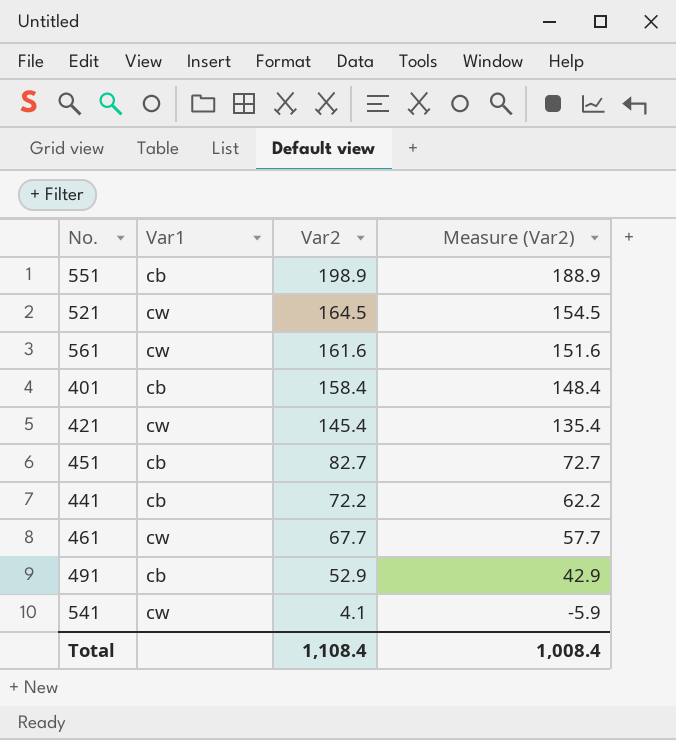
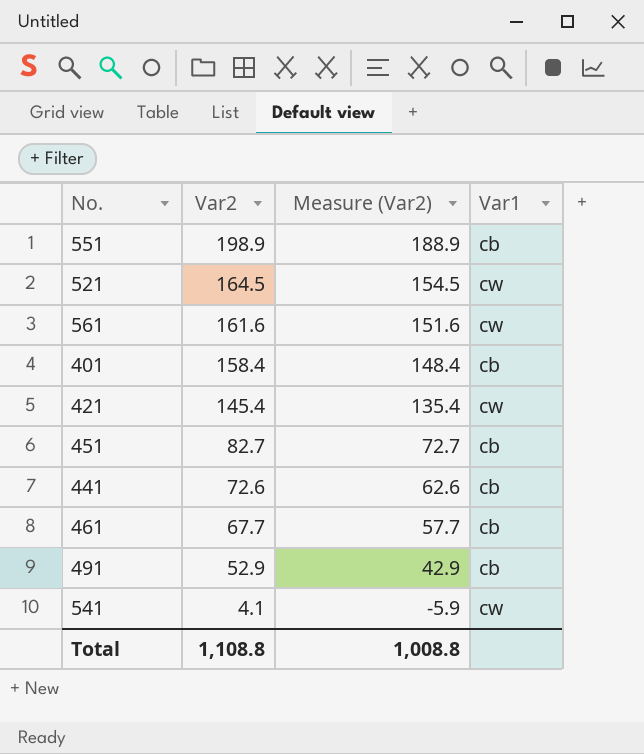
column Var1 | position: 2 -> 4
441 | Var2: 72.2 -> 72.6
441 | Measure (Var2): 62.2 -> 62.6
461 | Var1: cw -> cb
Total | Var2: 1,108.4 -> 1,108.8
Total | Measure (Var2): 1,008.4 -> 1,008.8

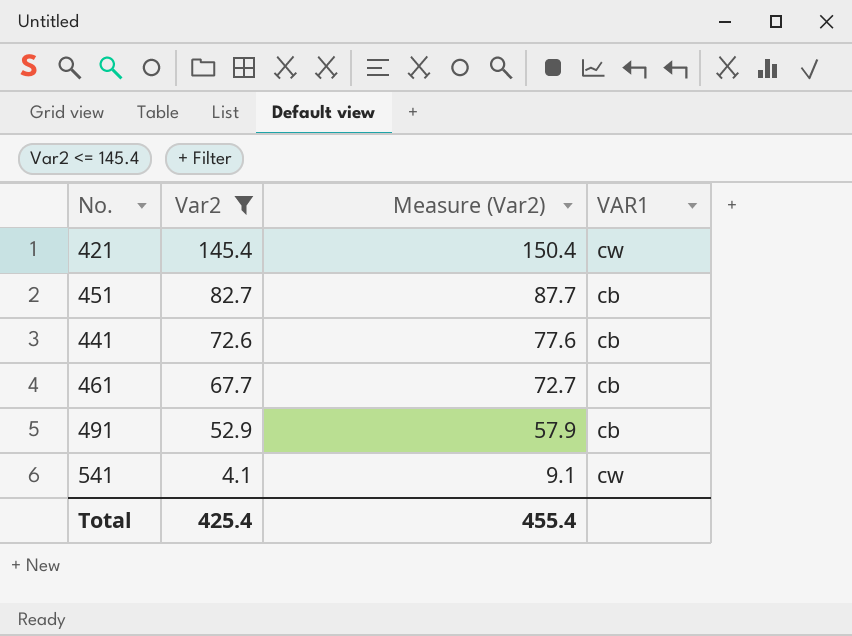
filter: none -> Var2 <= 145.4
column Measure (Var2) | formula: [Var2] - 10 -> [Var2] + 5
column name: Var1 -> VAR1
Total | Var2: 1,108.8 -> 425.4
Total | Measure (Var2): 1,008.8 -> 455.4

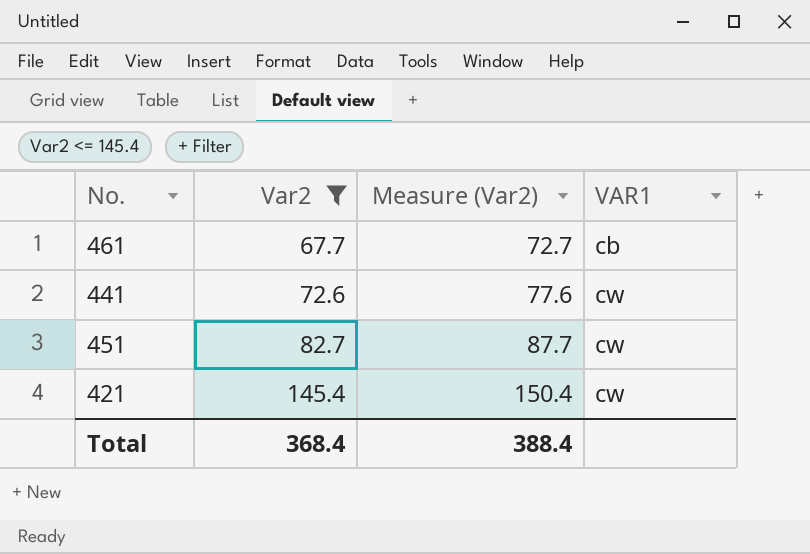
row order: Var2 descending -> Var2 ascending
row 491: 52.9 | 57.9 | cb -> none
row 541: 4.1 | 9.1 | cw -> none
441 | VAR1: cb -> cw
451 | VAR1: cb -> cw
Total | Var2: 425.4 -> 368.4
Total | Measure (Var2): 455.4 -> 388.4

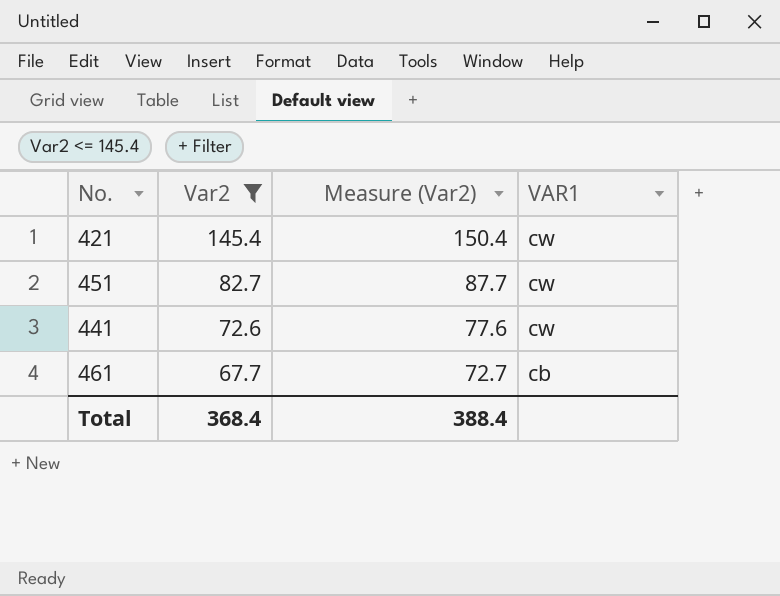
row order: Var2 ascending -> Var2 descending

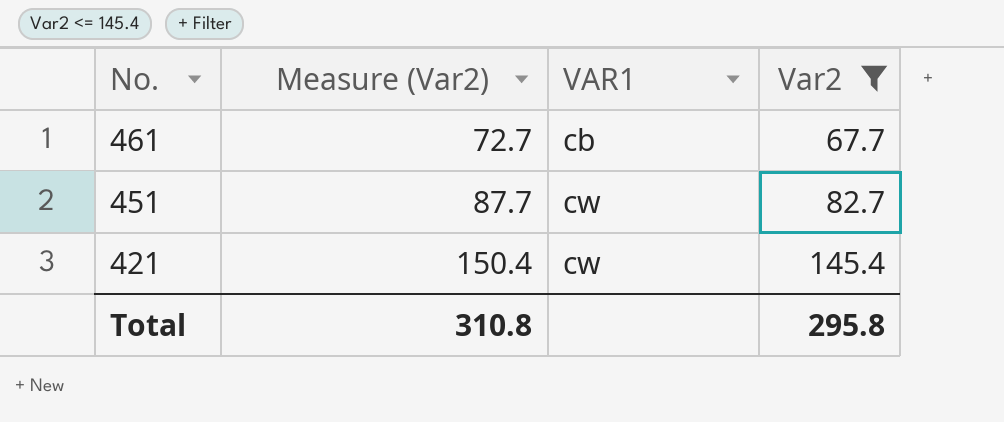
row order: Var2 descending -> No. descending
column Var2 | position: 2 -> 4
row 441: 72.6 | 77.6 | cw -> none
Total | Measure (Var2): 388.4 -> 310.8
Total | Var2: 368.4 -> 295.8

